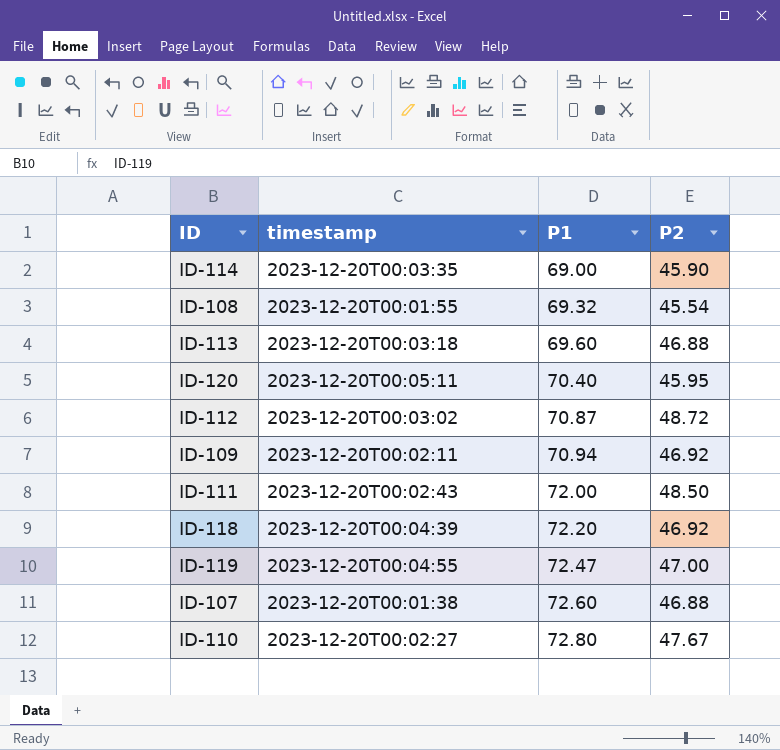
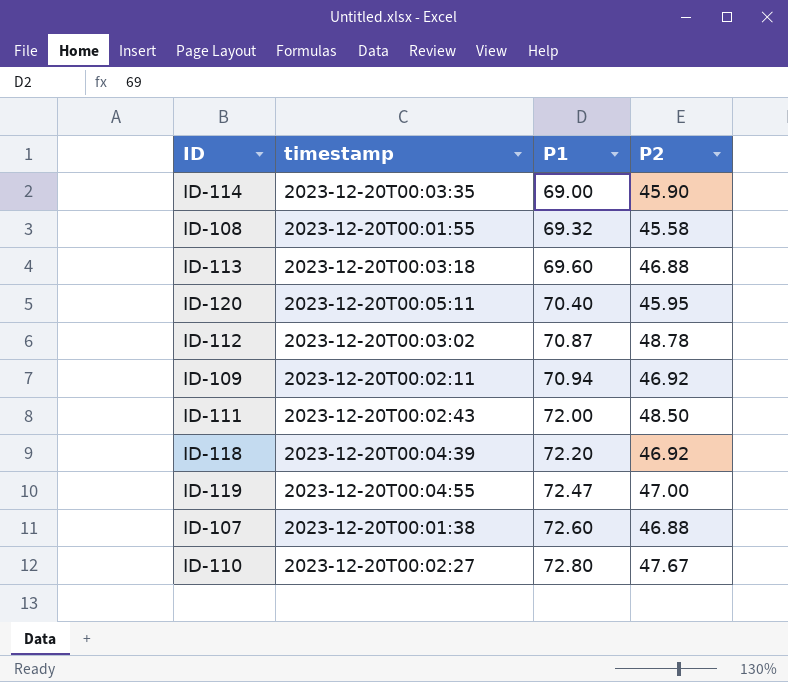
ID-108 | P2: 45.54 -> 45.58
ID-112 | P2: 48.72 -> 48.78

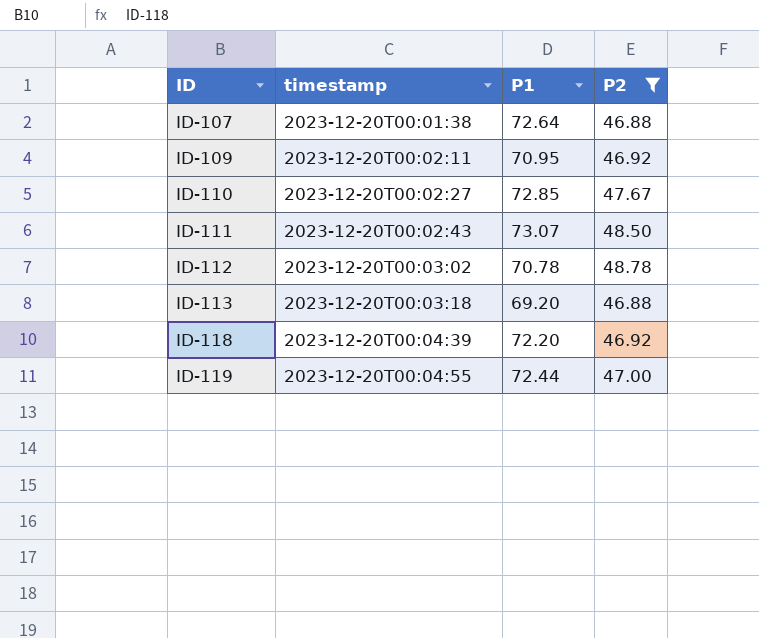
filter: none -> P2 >= 46.88
row order: P1 ascending -> ID ascending
ID-107 | P1: 72.60 -> 72.64
ID-109 | P1: 70.94 -> 70.95
ID-110 | P1: 72.80 -> 72.85
ID-111 | P1: 72.00 -> 73.07
ID-112 | P1: 70.87 -> 70.78
ID-113 | P1: 69.60 -> 69.20
ID-119 | P1: 72.47 -> 72.44

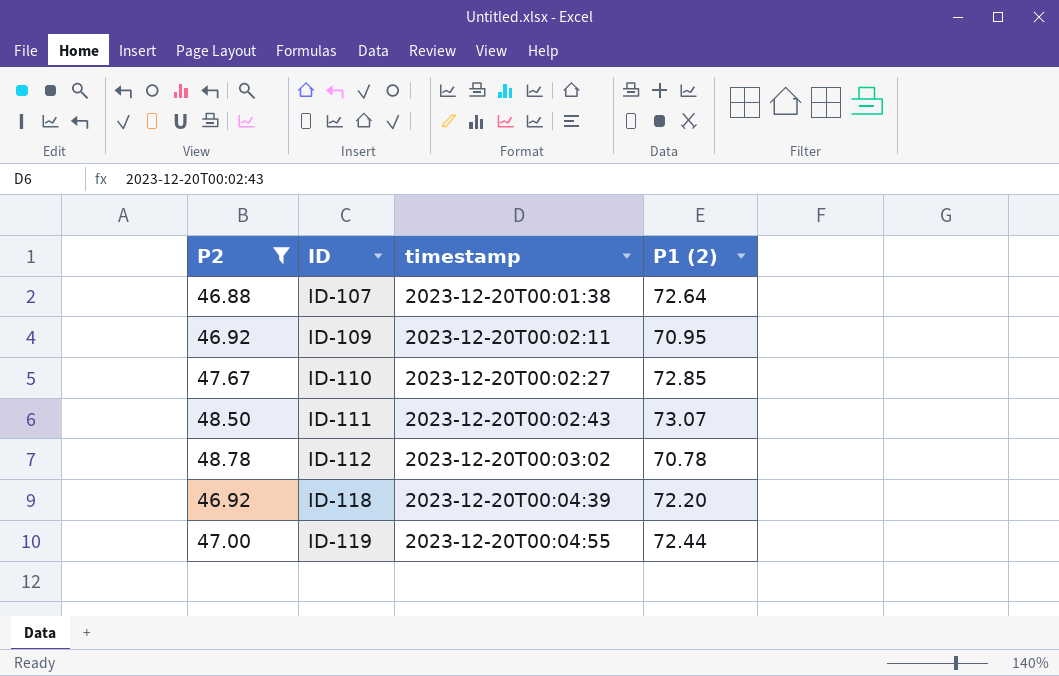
column P2 | position: 4 -> 1
column name: P1 -> P1 (2)
row ID-113: 2023-12-20T00:03:18 | 69.20 | 46.88 -> none

